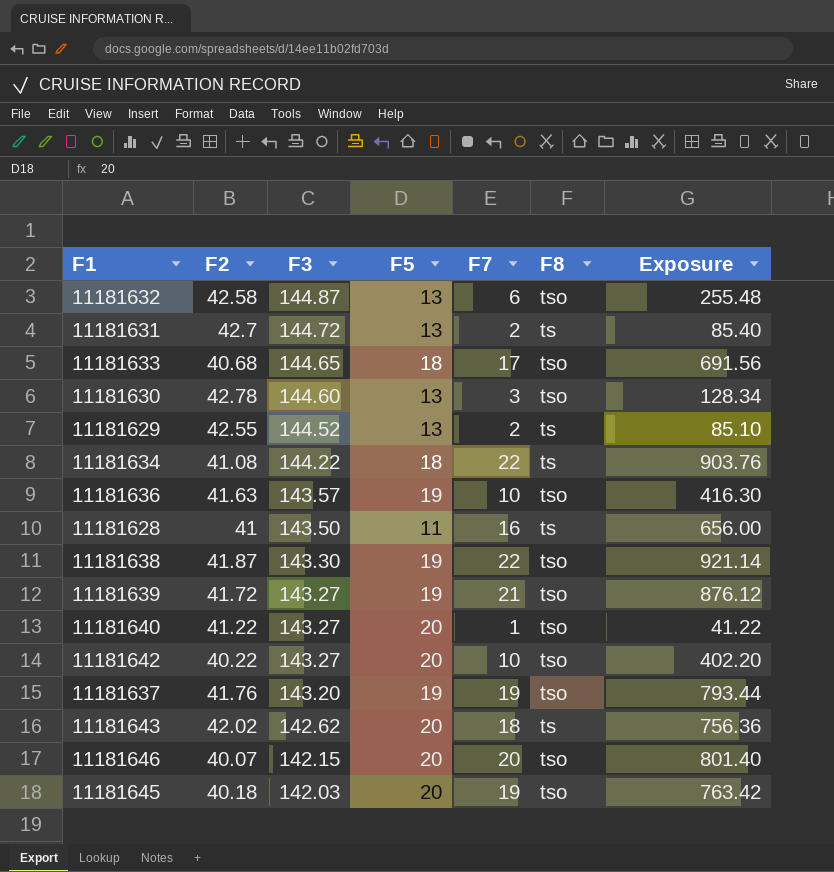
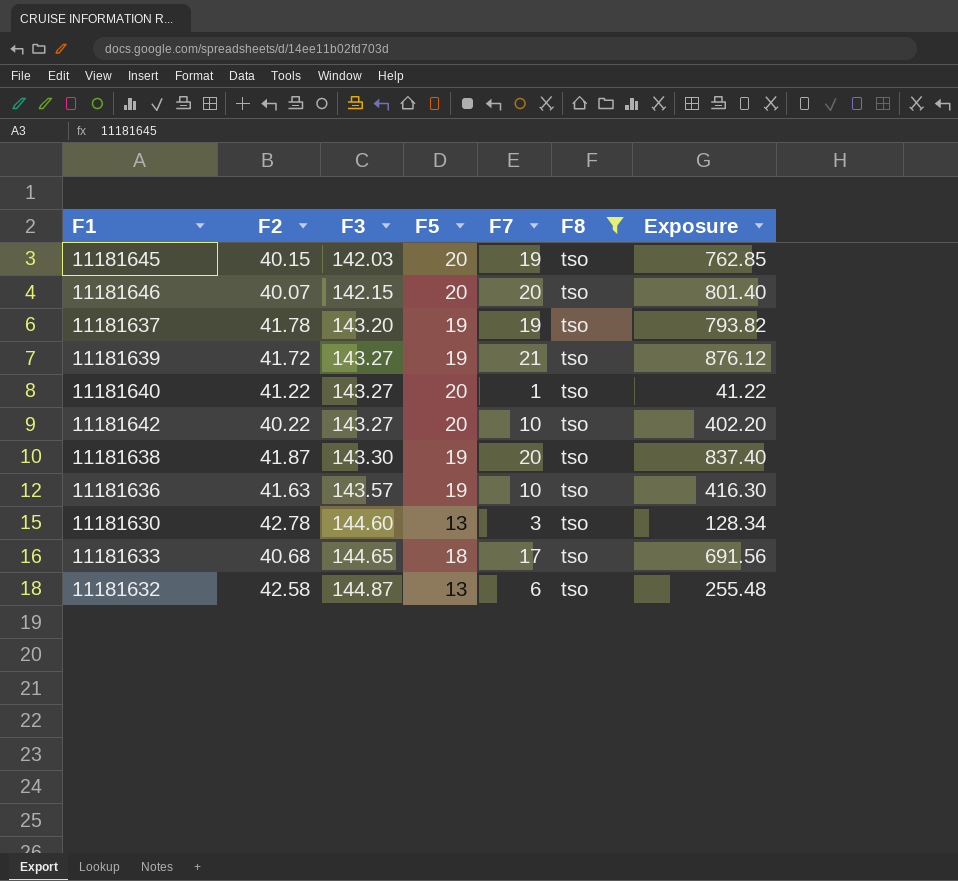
filter: none -> F8 = tso
row order: F3 descending -> F3 ascending
11181645 | F2: 40.18 -> 40.15
11181645 | Exposure: 763.42 -> 762.85
11181637 | F2: 41.76 -> 41.78
11181637 | Exposure: 793.44 -> 793.82
11181638 | F7: 22 -> 20
11181638 | Exposure: 921.14 -> 837.40

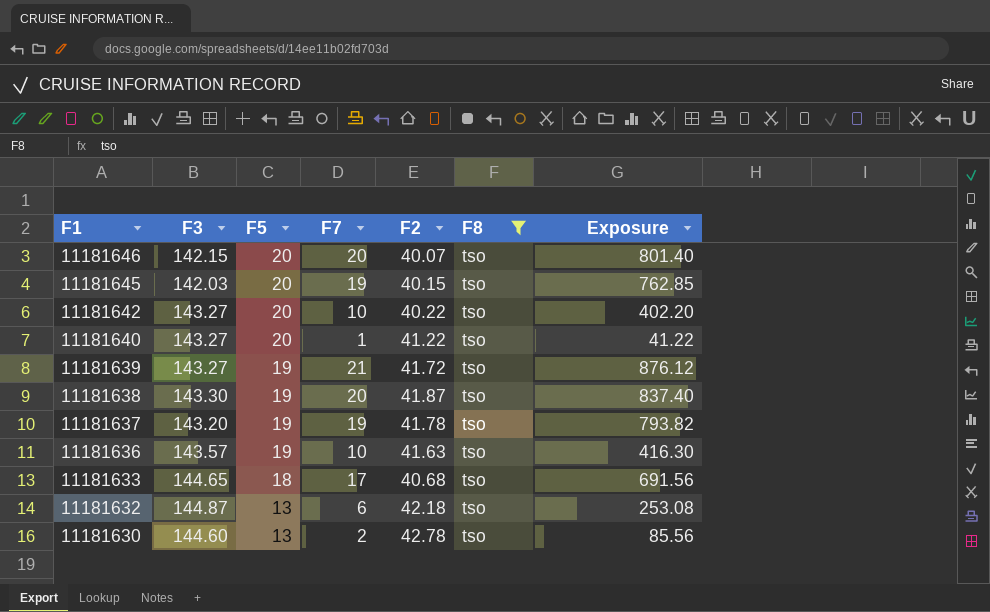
row order: F3 ascending -> F1 descending
column F2 | position: 2 -> 5
11181632 | F2: 42.58 -> 42.18
11181632 | Exposure: 255.48 -> 253.08
11181630 | F7: 3 -> 2
11181630 | Exposure: 128.34 -> 85.56

